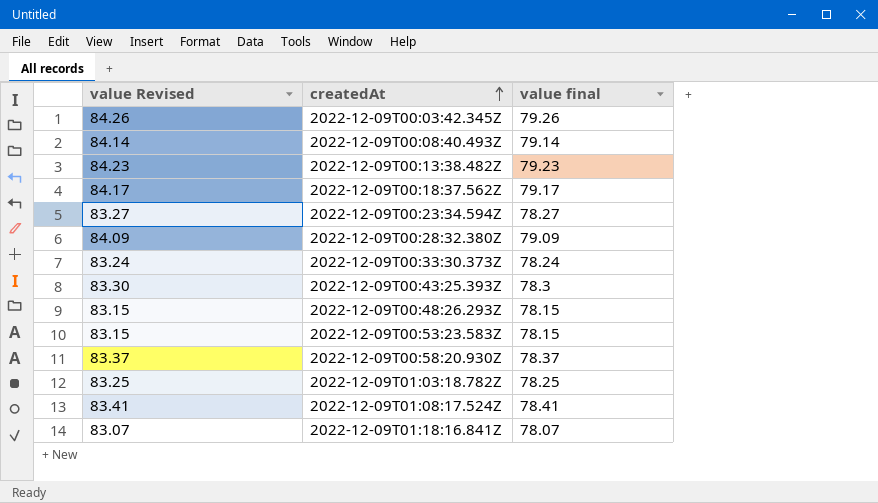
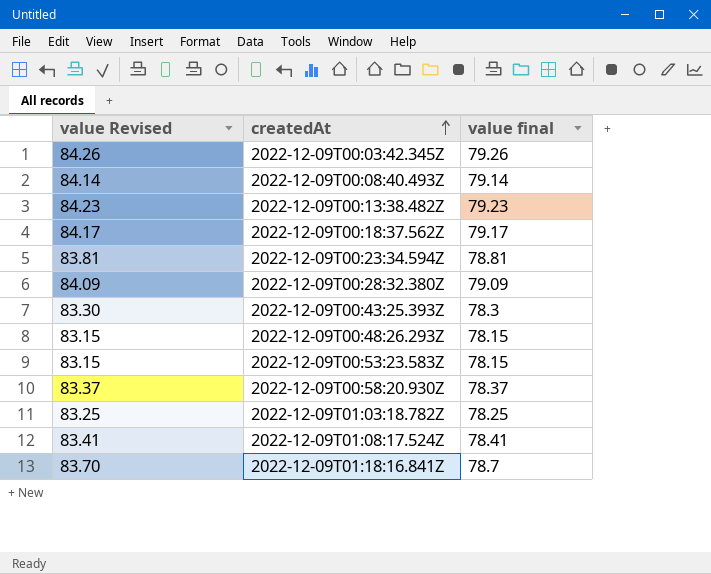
row 2022-12-09T00:33:30.373Z: 83.24 | 78.24 -> none
2022-12-09T00:23:34.594Z | value Revised: 83.27 -> 83.81
2022-12-09T00:23:34.594Z | value final: 78.27 -> 78.81
2022-12-09T01:18:16.841Z | value Revised: 83.07 -> 83.70
2022-12-09T01:18:16.841Z | value final: 78.07 -> 78.7

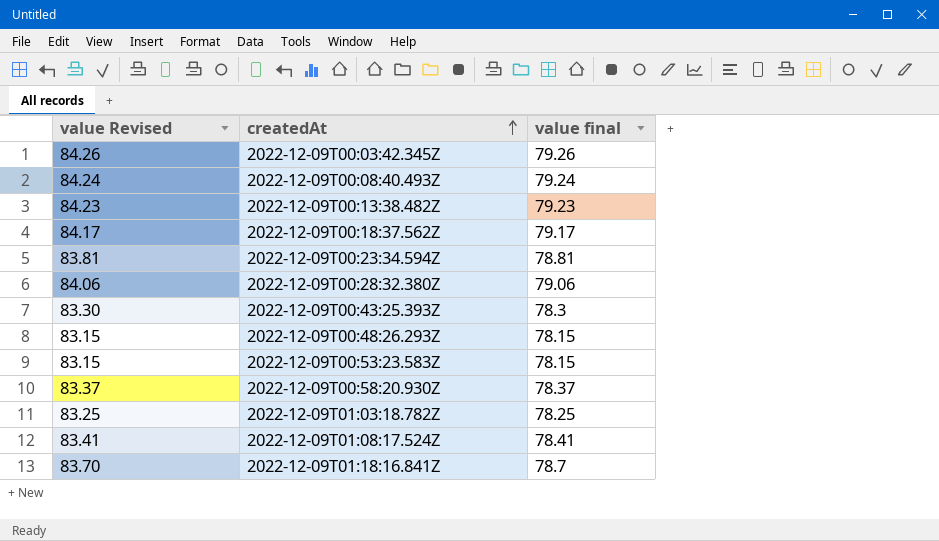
2022-12-09T00:08:40.493Z | value Revised: 84.14 -> 84.24
2022-12-09T00:08:40.493Z | value final: 79.14 -> 79.24
2022-12-09T00:28:32.380Z | value Revised: 84.09 -> 84.06
2022-12-09T00:28:32.380Z | value final: 79.09 -> 79.06

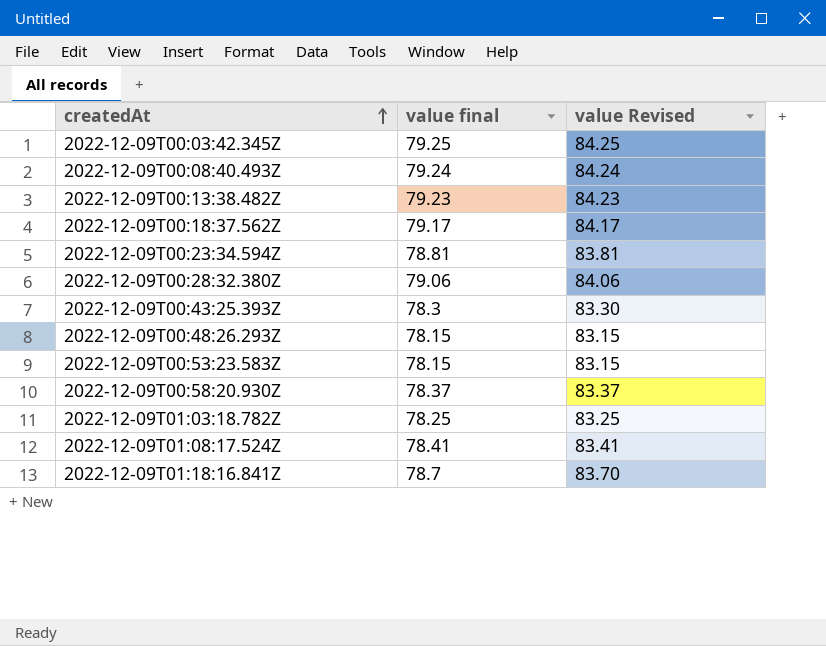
column value Revised | position: 1 -> 3
2022-12-09T00:03:42.345Z | value final: 79.26 -> 79.25
2022-12-09T00:03:42.345Z | value Revised: 84.26 -> 84.25

